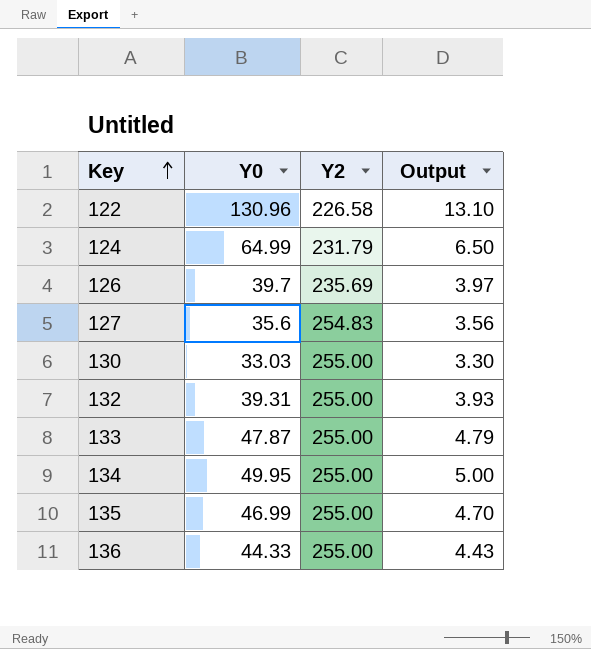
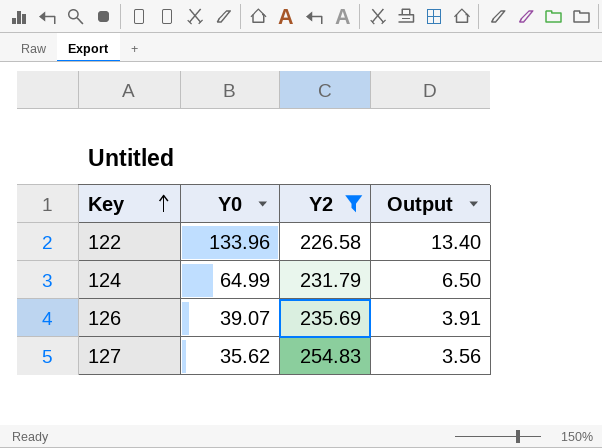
filter: none -> Y2 != 255.00
122 | Y0: 130.96 -> 133.96
122 | Output: 13.10 -> 13.40
126 | Y0: 39.7 -> 39.07
126 | Output: 3.97 -> 3.91
127 | Y0: 35.6 -> 35.62

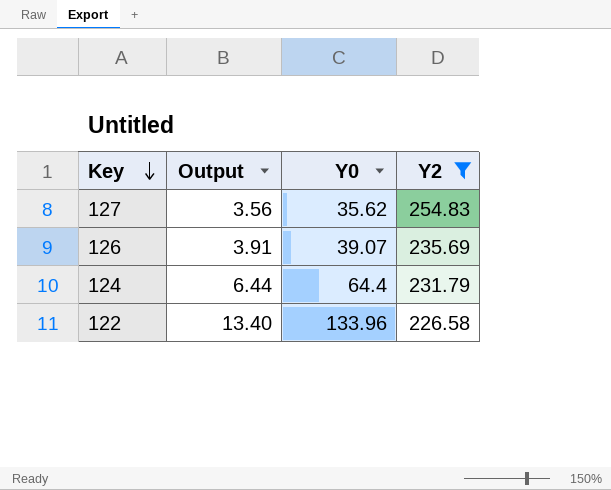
row order: Key ascending -> Key descending
column Output | position: 4 -> 2
124 | Output: 6.50 -> 6.44
124 | Y0: 64.99 -> 64.4

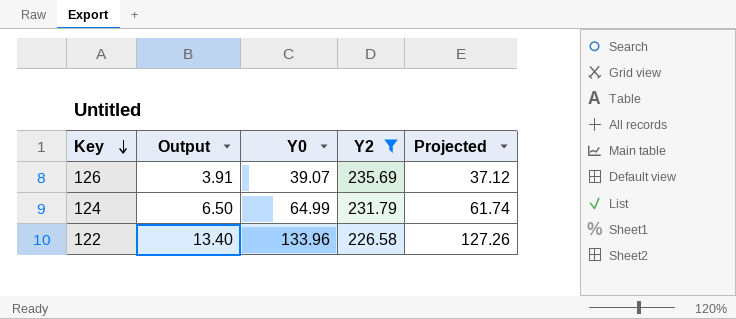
column Projected | formula: none -> [Y0] * 0.95
row 127: 3.56 | 35.62 | 254.83 -> none
124 | Output: 6.44 -> 6.50
124 | Y0: 64.4 -> 64.99

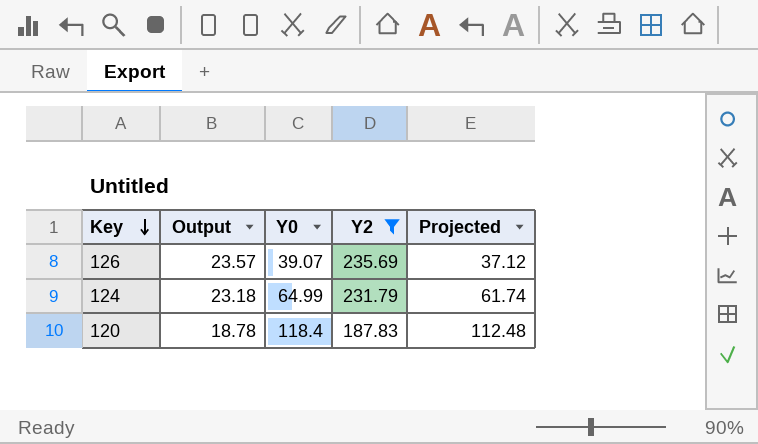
column Output | formula: [Y0] * 0.1 -> [Y2] * 0.1
row 122: 13.40 | 133.96 | 226.58 | 127.26 -> none
row 120: none -> 18.78 | 118.4 | 187.83 | 112.48

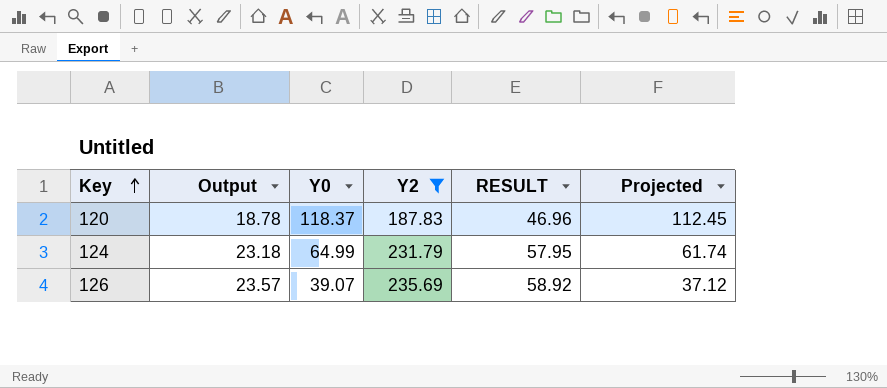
row order: Key descending -> Key ascending
column RESULT | formula: none -> [Y2] * 0.25
120 | Y0: 118.4 -> 118.37
120 | Projected: 112.48 -> 112.45

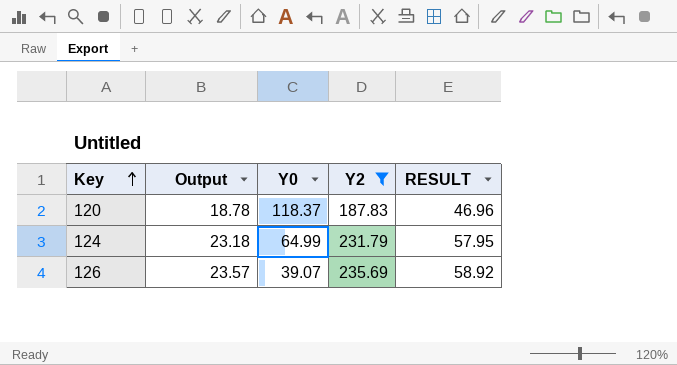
column Projected | formula: [Y0] * 0.95 -> none

